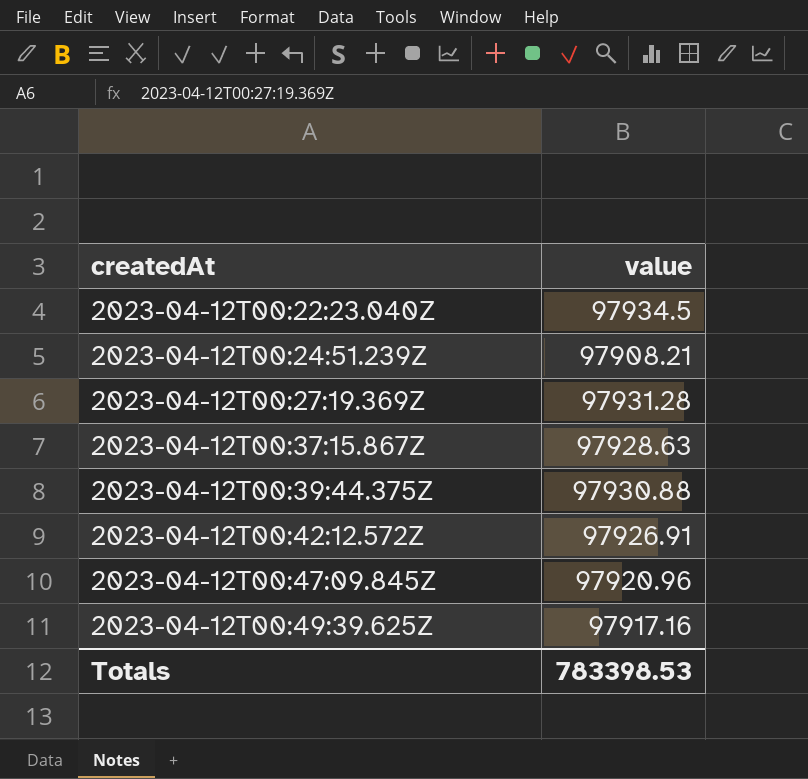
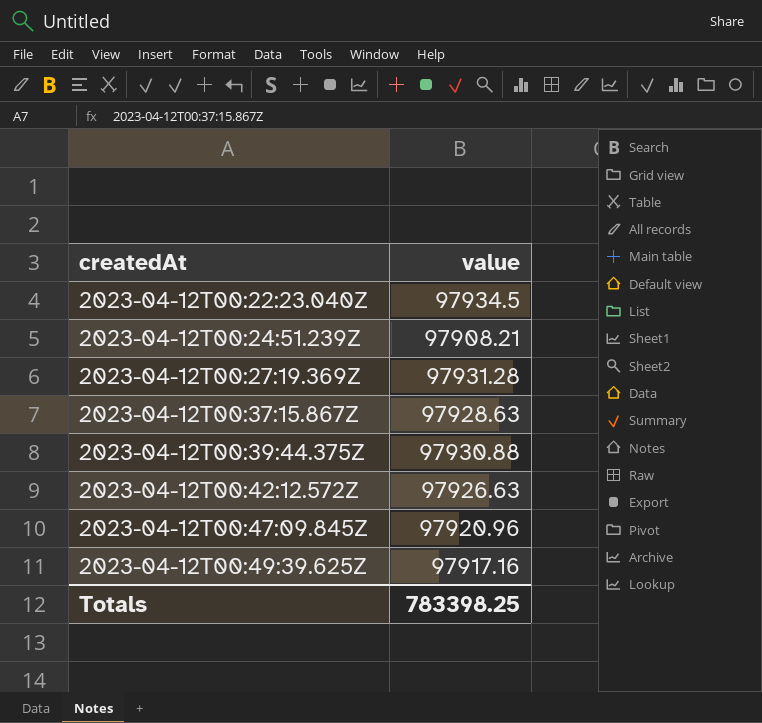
2023-04-12T00:42:12.572Z | value: 97926.91 -> 97926.63
Totals | value: 783398.53 -> 783398.25

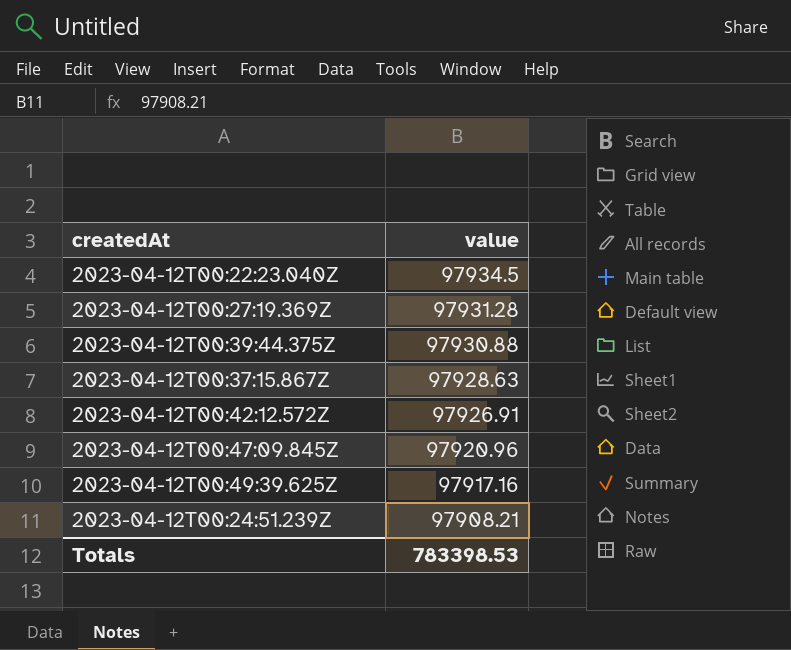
row order: createdAt ascending -> value descending
2023-04-12T00:42:12.572Z | value: 97926.63 -> 97926.91
Totals | value: 783398.25 -> 783398.53

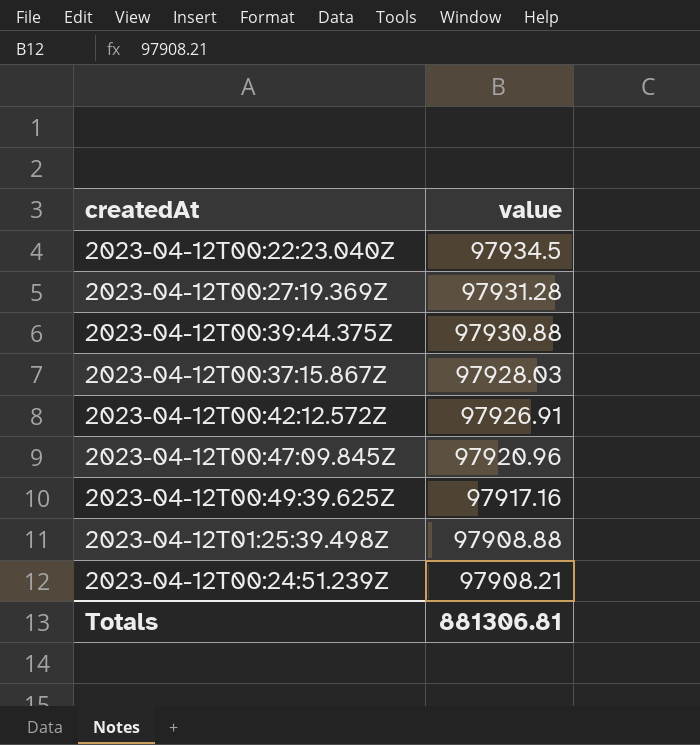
2023-04-12T00:37:15.867Z | value: 97928.63 -> 97928.03
row 2023-04-12T01:25:39.498Z: none -> 97908.88
Totals | value: 783398.53 -> 881306.81

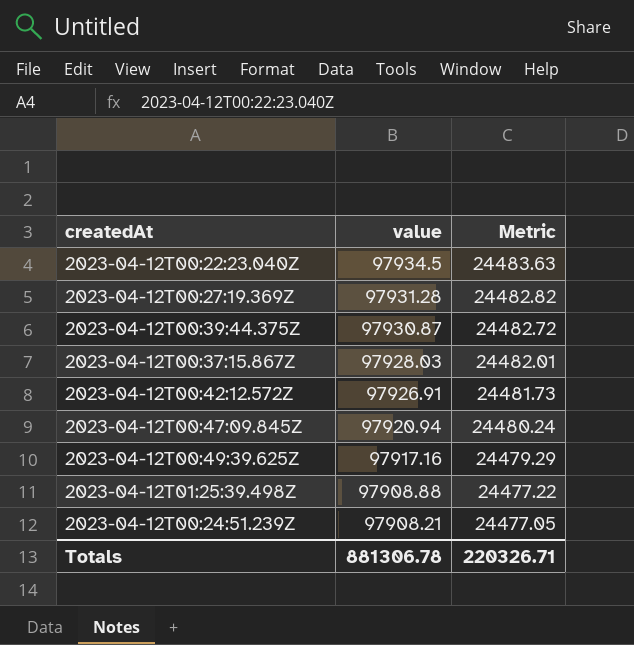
column Metric | formula: none -> [value] * 0.25
2023-04-12T00:39:44.375Z | value: 97930.88 -> 97930.87
2023-04-12T00:47:09.845Z | value: 97920.96 -> 97920.94
Totals | value: 881306.81 -> 881306.78

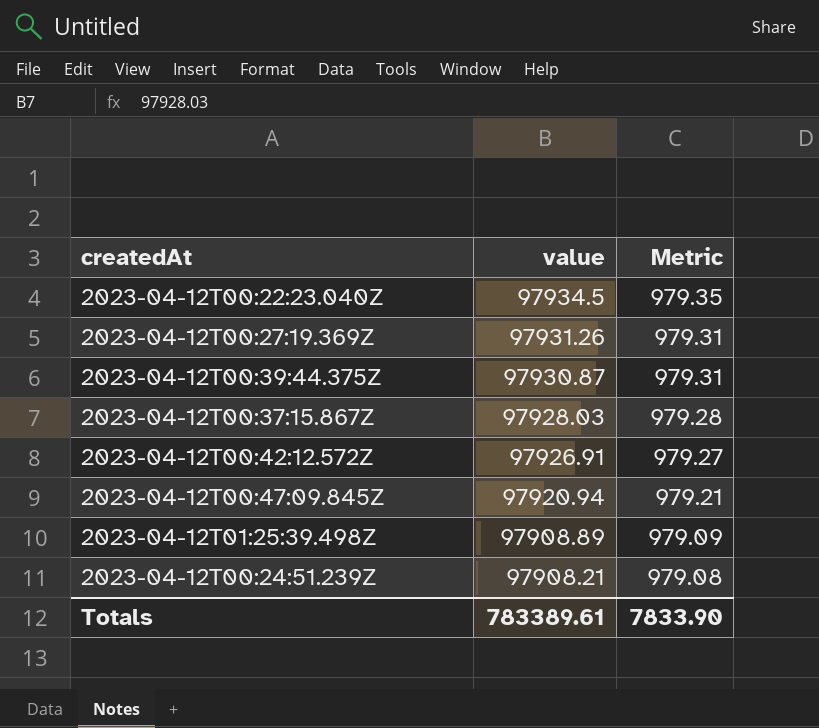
column Metric | formula: [value] * 0.25 -> [value] * 0.01
row 2023-04-12T00:49:39.625Z: 97917.16 | 24479.29 -> none
2023-04-12T00:27:19.369Z | value: 97931.28 -> 97931.26
2023-04-12T01:25:39.498Z | value: 97908.88 -> 97908.89
Totals | value: 881306.78 -> 783389.61
Totals | Metric: 220326.71 -> 7833.90

